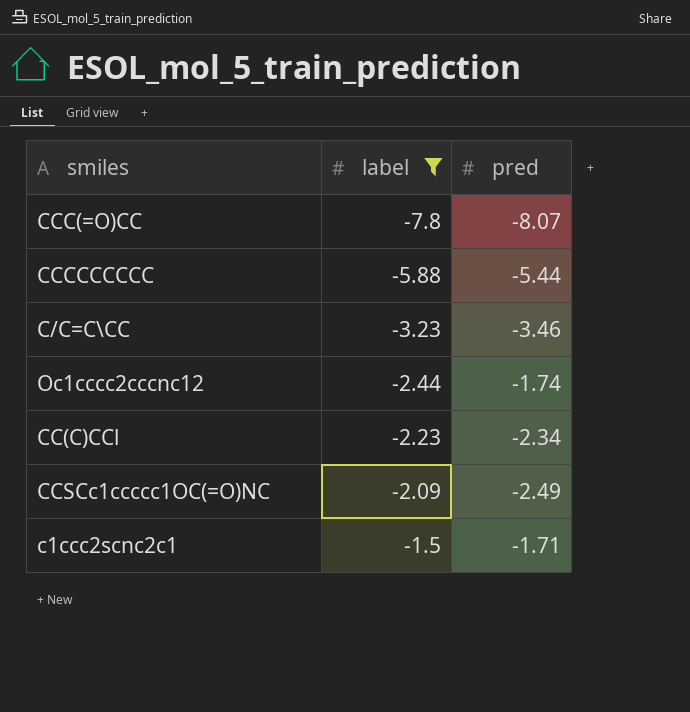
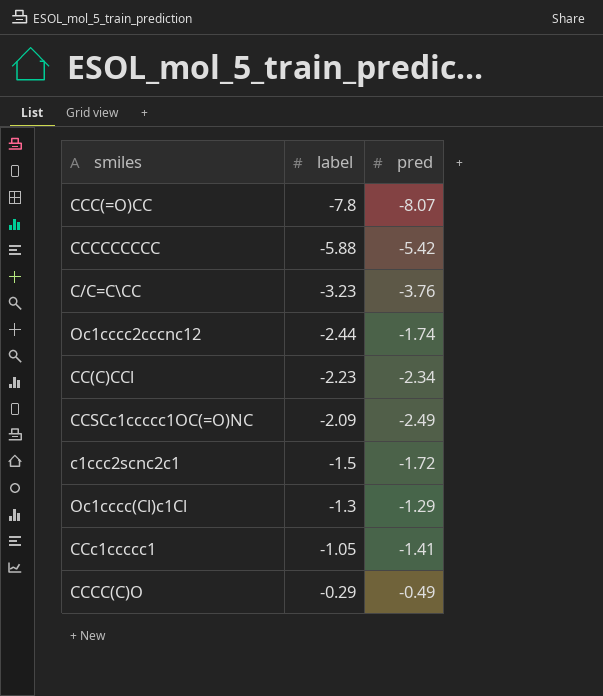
filter: label <= -1.5 -> none
CCCCCCCCC | pred: -5.44 -> -5.42
C/C=C\CC | pred: -3.46 -> -3.76
c1ccc2scnc2c1 | pred: -1.71 -> -1.72

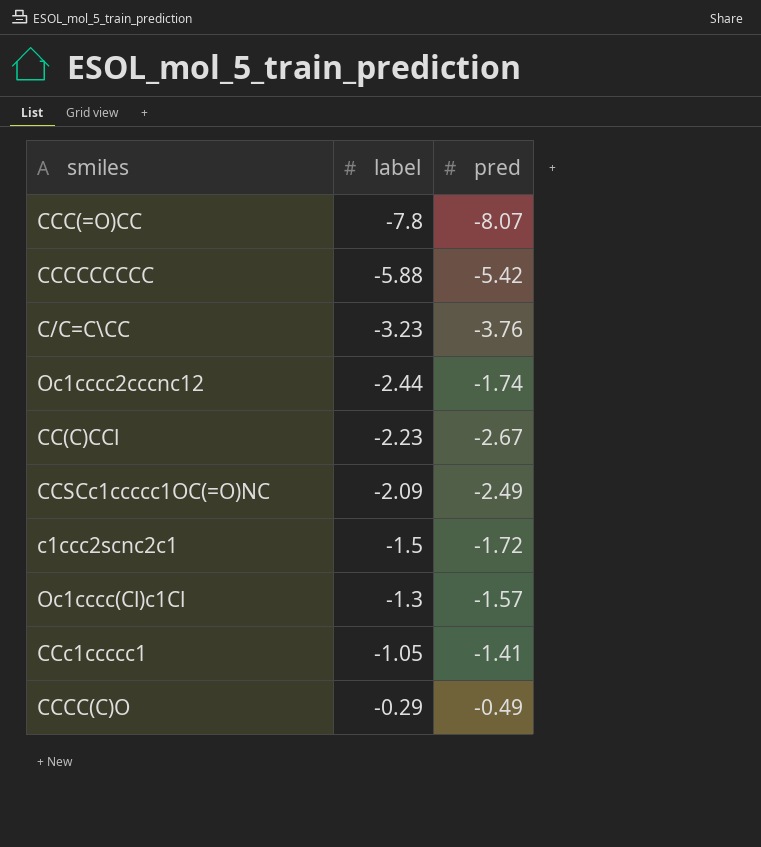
CC(C)CCl | pred: -2.34 -> -2.67
Oc1cccc(Cl)c1Cl | pred: -1.29 -> -1.57

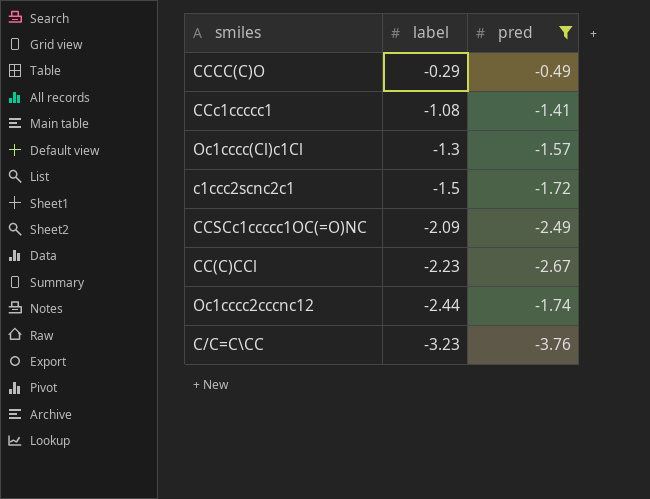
filter: none -> pred >= -3.76
row order: label ascending -> label descending
CCc1ccccc1 | label: -1.05 -> -1.08

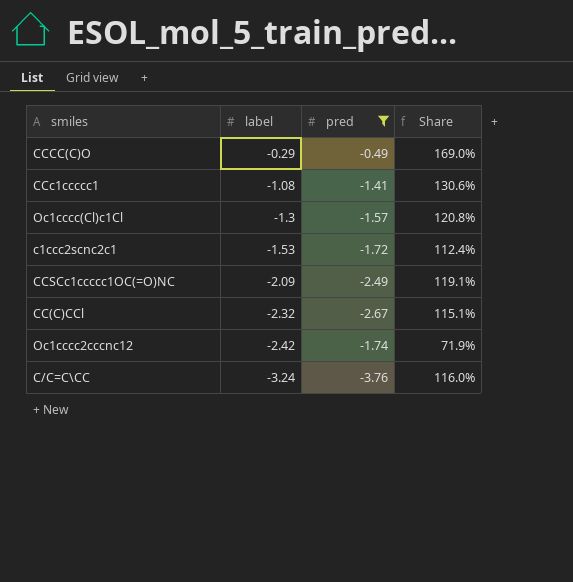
column Share | formula: none -> [pred] / [label]
c1ccc2scnc2c1 | label: -1.5 -> -1.53
CC(C)CCl | label: -2.23 -> -2.32
Oc1cccc2cccnc12 | label: -2.44 -> -2.42
C/C=C\CC | label: -3.23 -> -3.24

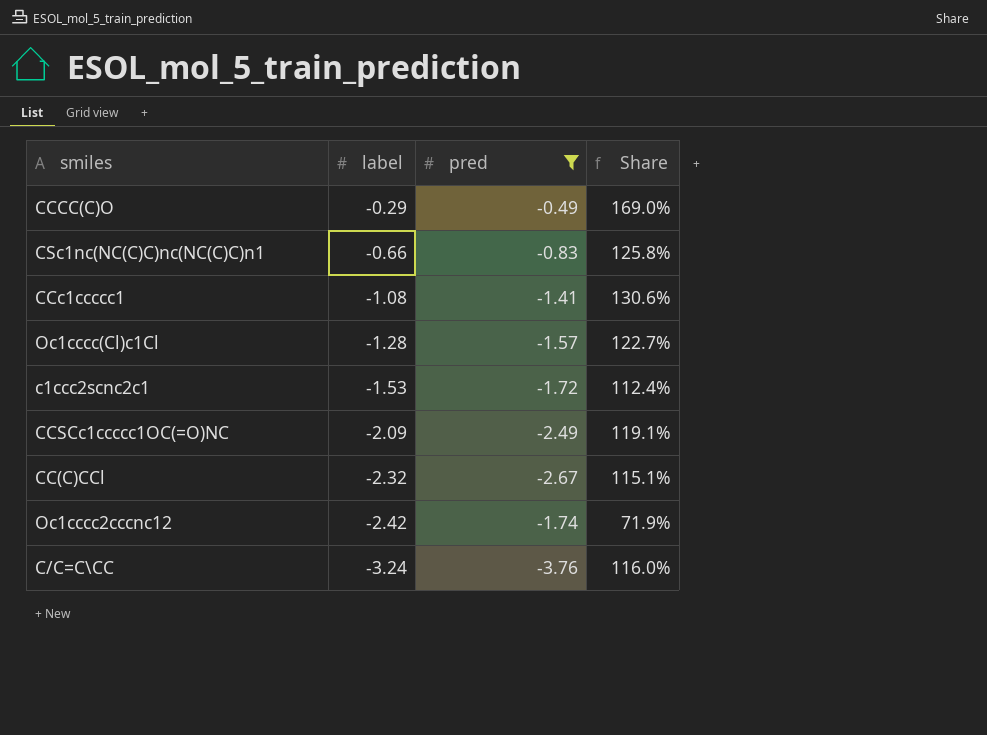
row CSc1nc(NC(C)C)nc(NC(C)C)n1: none -> -0.66 | -0.83 | 125.8%
Oc1cccc(Cl)c1Cl | label: -1.3 -> -1.28
Oc1cccc(Cl)c1Cl | Share: 120.8% -> 122.7%

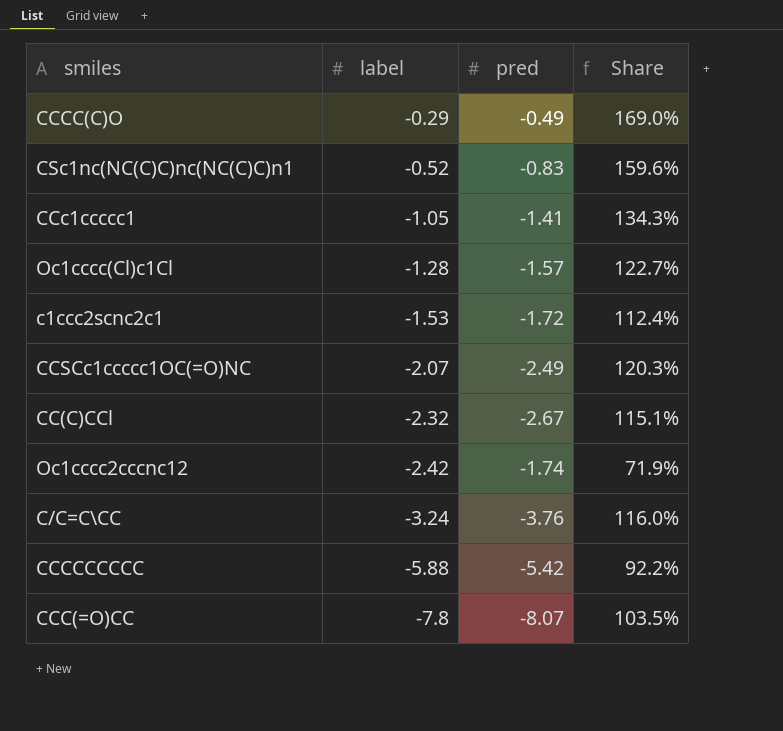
filter: pred >= -3.76 -> none
CSc1nc(NC(C)C)nc(NC(C)C)n1 | label: -0.66 -> -0.52
CSc1nc(NC(C)C)nc(NC(C)C)n1 | Share: 125.8% -> 159.6%
CCc1ccccc1 | label: -1.08 -> -1.05
CCc1ccccc1 | Share: 130.6% -> 134.3%
CCSCc1ccccc1OC(=O)NC | label: -2.09 -> -2.07
CCSCc1ccccc1OC(=O)NC | Share: 119.1% -> 120.3%

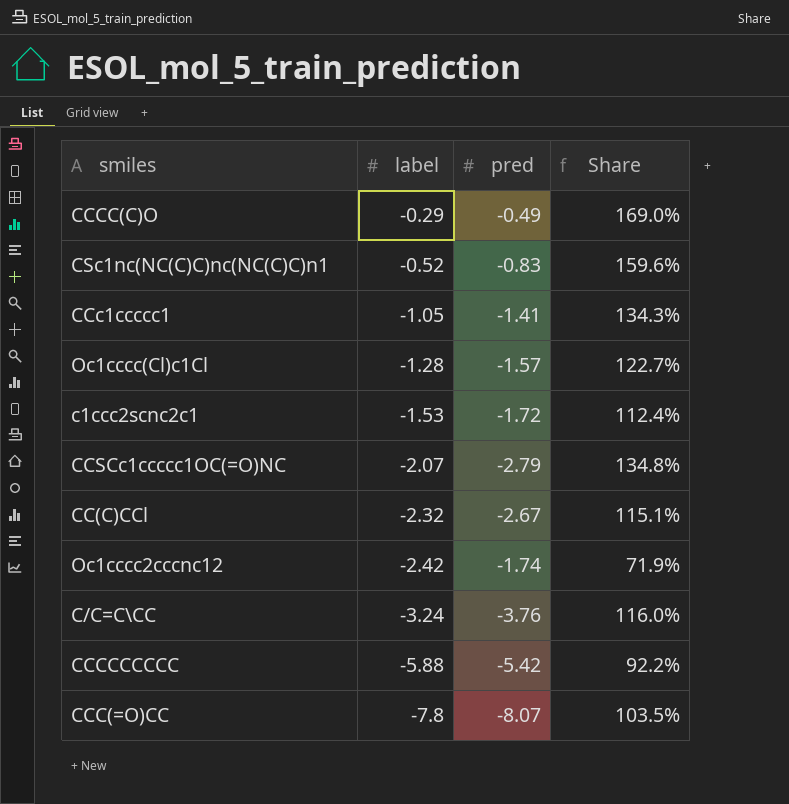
CCSCc1ccccc1OC(=O)NC | pred: -2.49 -> -2.79
CCSCc1ccccc1OC(=O)NC | Share: 120.3% -> 134.8%

